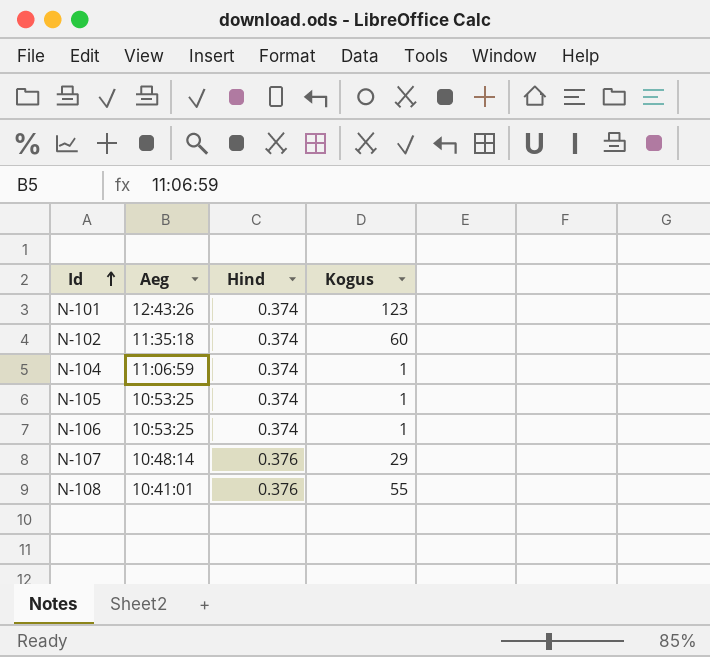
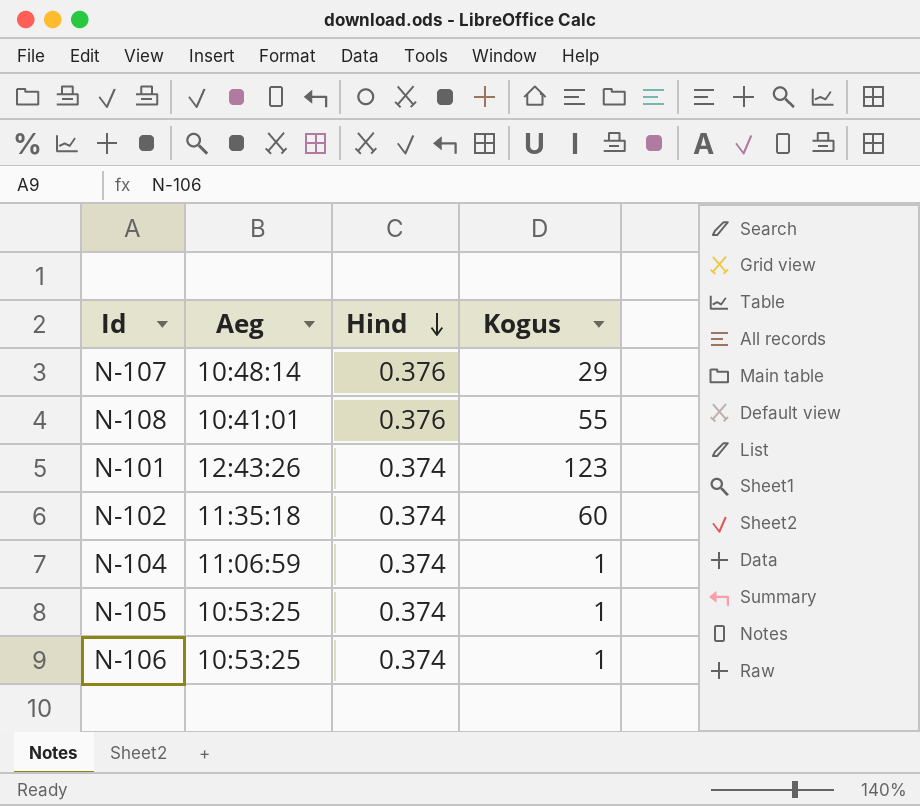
row order: Id ascending -> Hind descending

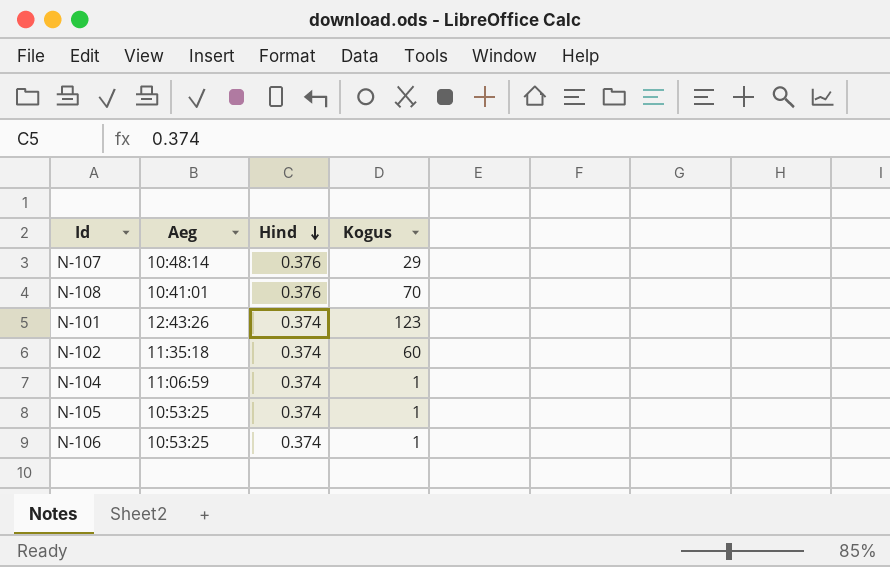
N-108 | Kogus: 55 -> 70

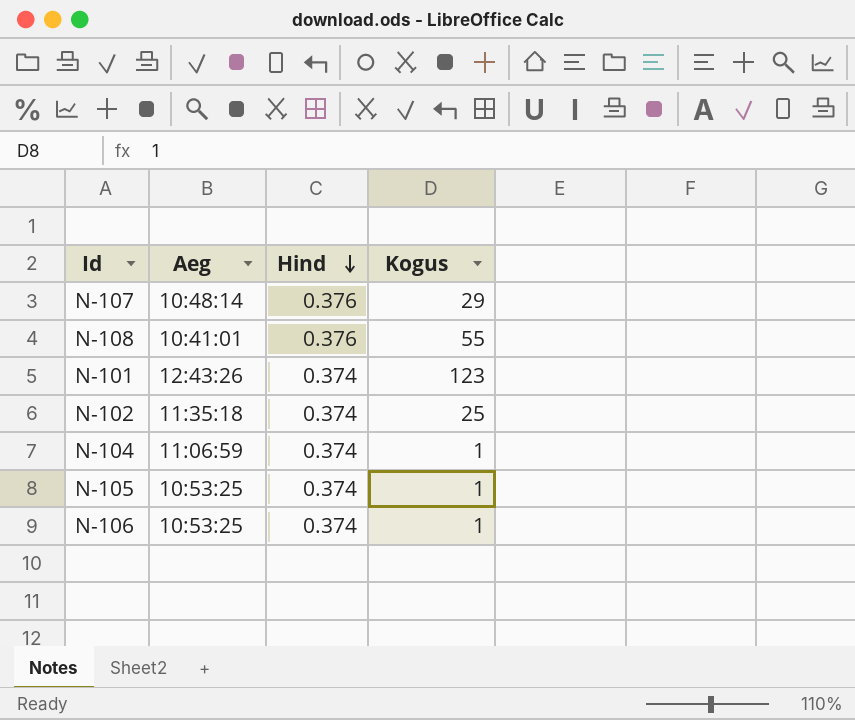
N-108 | Kogus: 70 -> 55
N-102 | Kogus: 60 -> 25

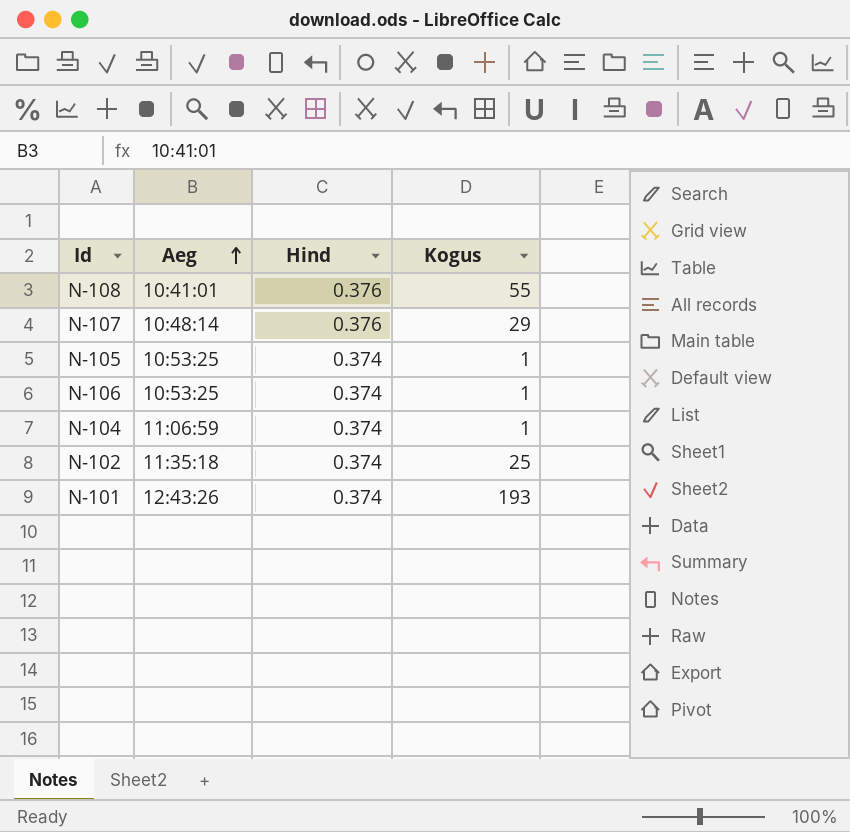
row order: Hind descending -> Aeg ascending
N-101 | Kogus: 123 -> 193

